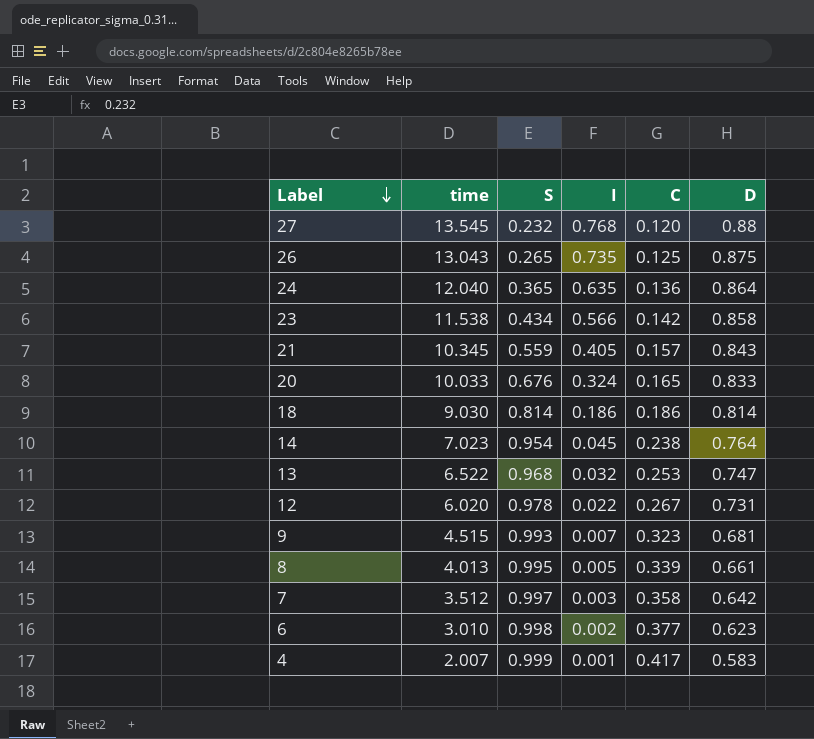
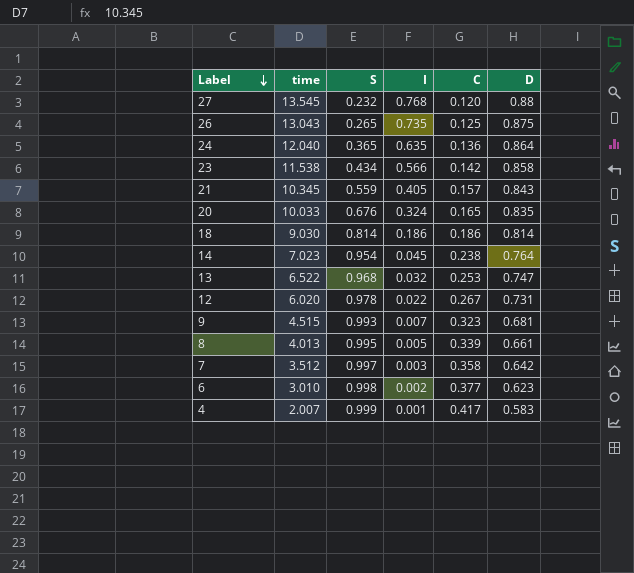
20 | D: 0.833 -> 0.835

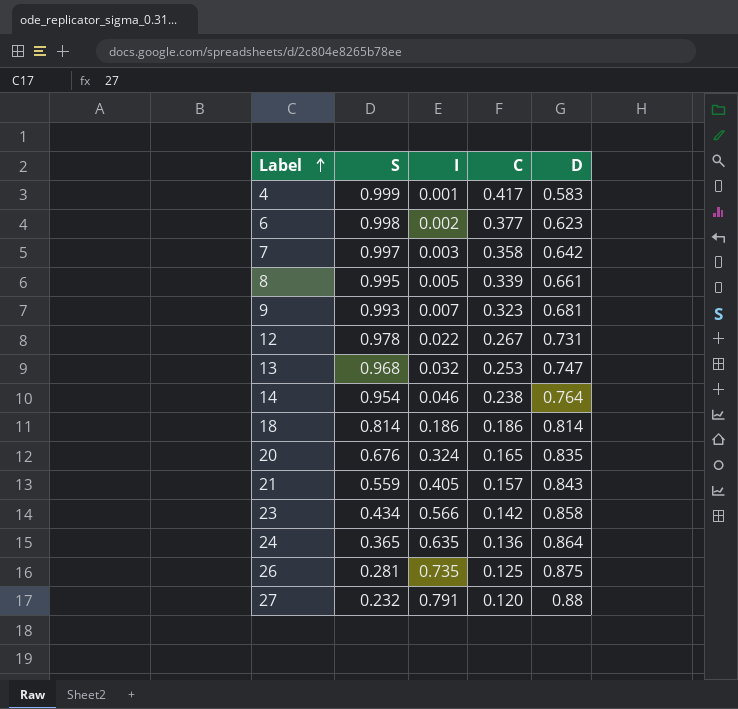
row order: Label descending -> Label ascending
column time | position: 2 -> none
14 | I: 0.045 -> 0.046
26 | S: 0.265 -> 0.281
27 | I: 0.768 -> 0.791

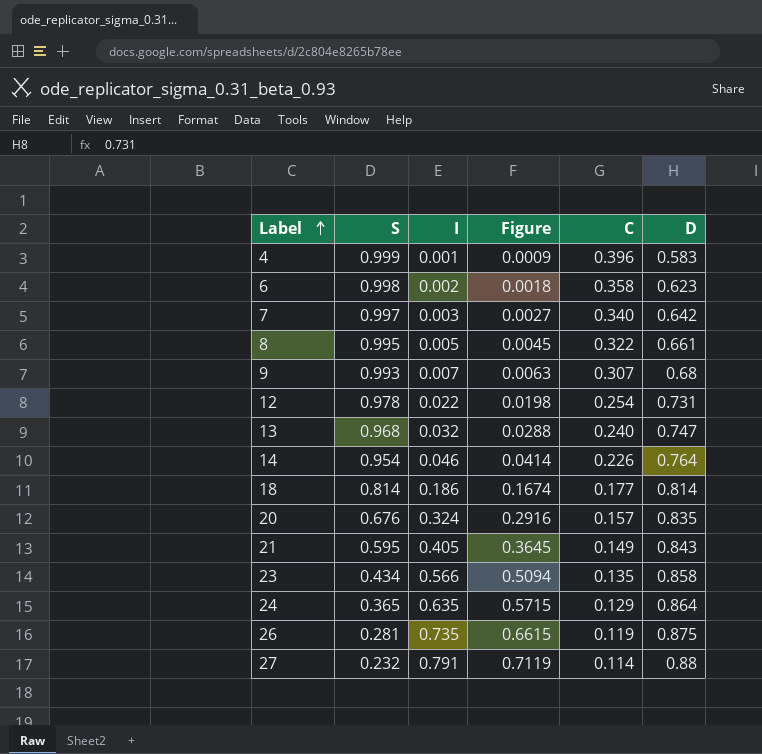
column Figure | formula: none -> [I] * 0.9
4 | C: 0.417 -> 0.396
6 | C: 0.377 -> 0.358
7 | C: 0.358 -> 0.340
8 | C: 0.339 -> 0.322
9 | C: 0.323 -> 0.307
9 | D: 0.681 -> 0.68
12 | C: 0.267 -> 0.254
13 | C: 0.253 -> 0.240
14 | C: 0.238 -> 0.226
18 | C: 0.186 -> 0.177
20 | C: 0.165 -> 0.157
21 | S: 0.559 -> 0.595
21 | C: 0.157 -> 0.149
23 | C: 0.142 -> 0.135
24 | C: 0.136 -> 0.129
26 | C: 0.125 -> 0.119
27 | C: 0.120 -> 0.114

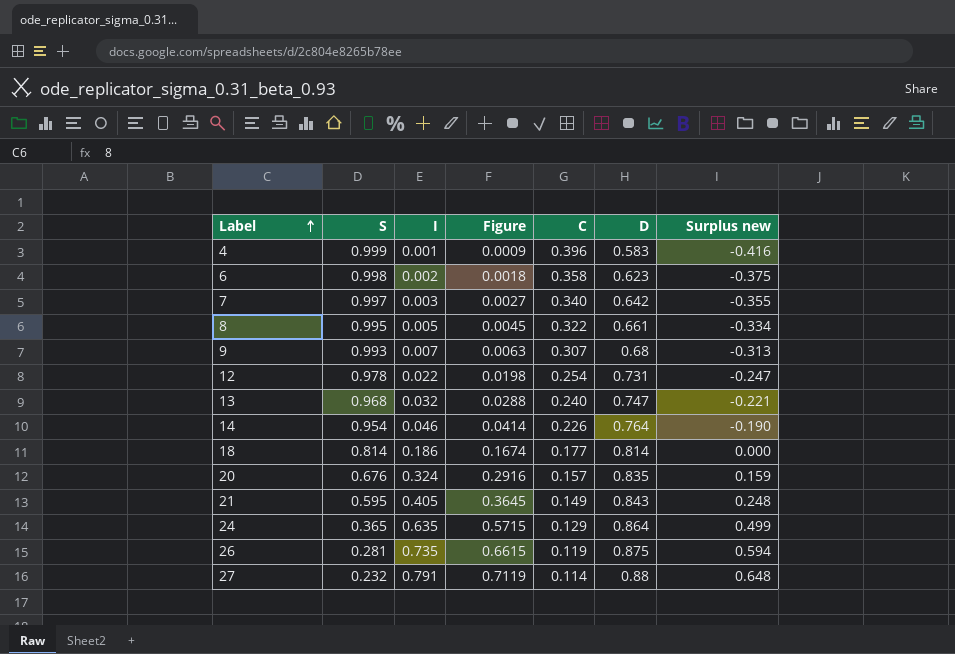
column Surplus new | formula: none -> [D] - [S]
row 23: 0.434 | 0.566 | 0.5094 | 0.135 | 0.858 -> none

